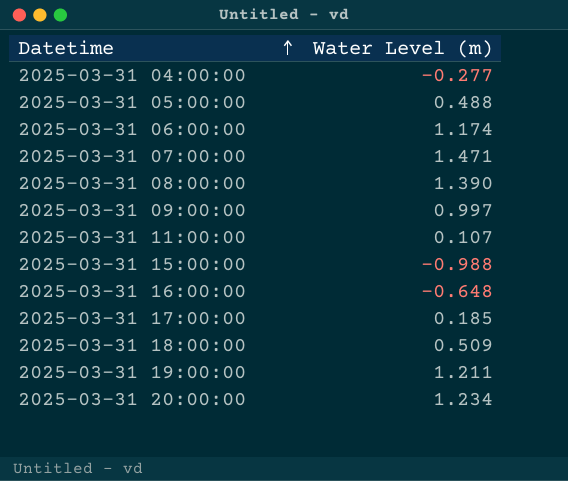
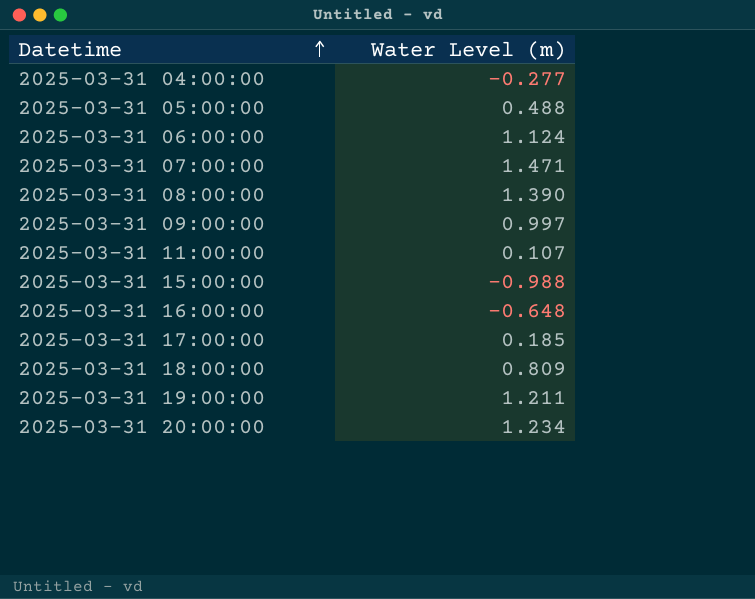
2025-03-31 06:00:00 | Water Level (m): 1.174 -> 1.124
2025-03-31 18:00:00 | Water Level (m): 0.509 -> 0.809

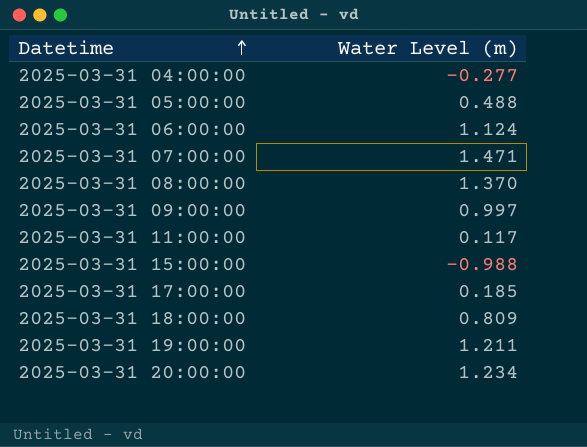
row 2025-03-31 16:00:00: -0.648 -> none
2025-03-31 08:00:00 | Water Level (m): 1.390 -> 1.370
2025-03-31 11:00:00 | Water Level (m): 0.107 -> 0.117

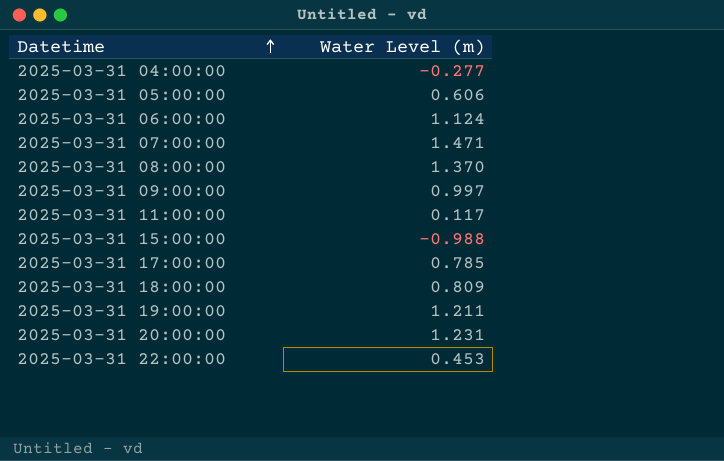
2025-03-31 05:00:00 | Water Level (m): 0.488 -> 0.606
2025-03-31 17:00:00 | Water Level (m): 0.185 -> 0.785
2025-03-31 20:00:00 | Water Level (m): 1.234 -> 1.231
row 2025-03-31 22:00:00: none -> 0.453

